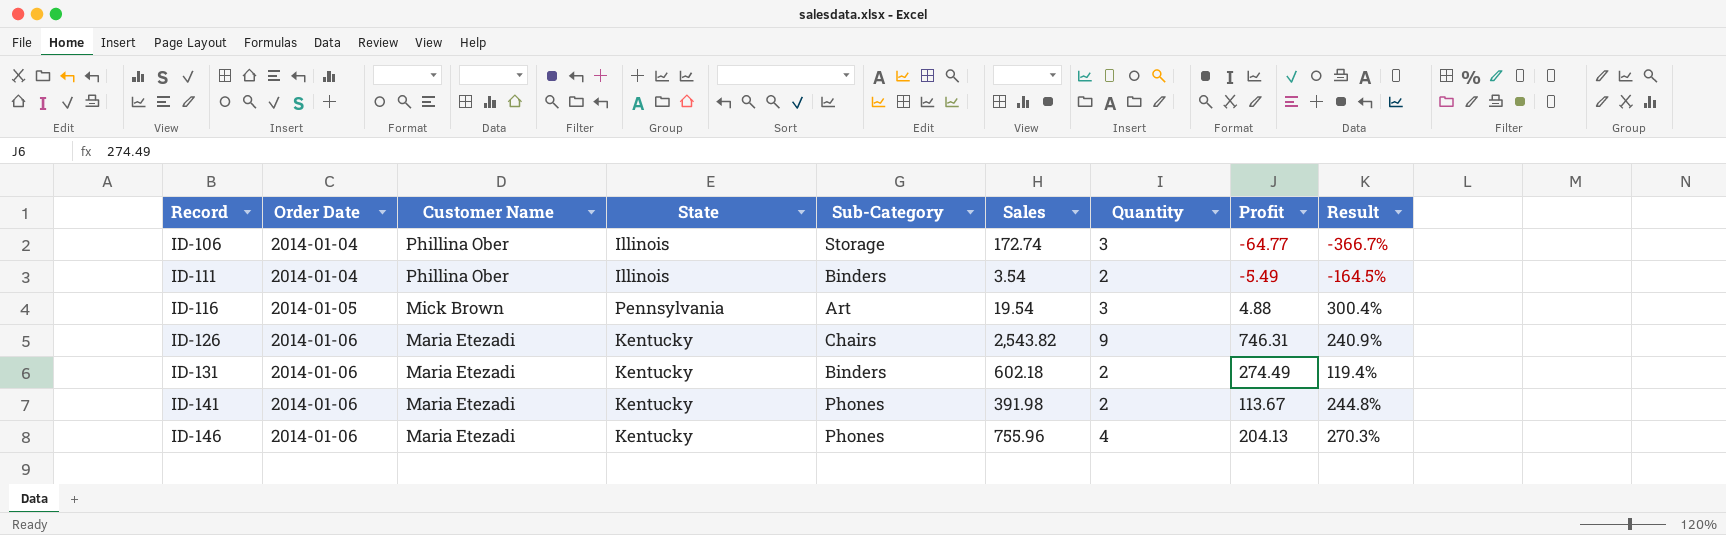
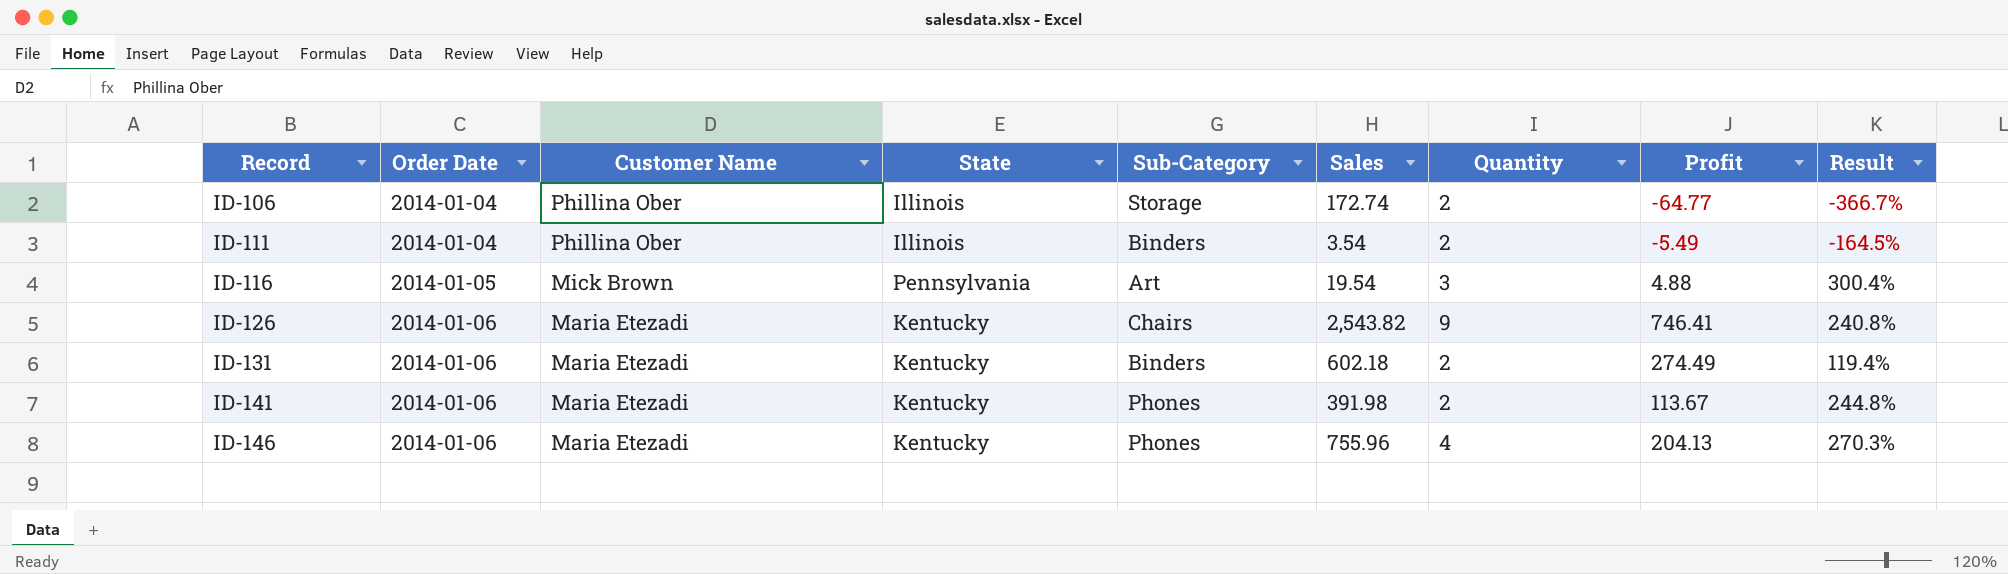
ID-106 | Quantity: 3 -> 2
ID-126 | Profit: 746.31 -> 746.41
ID-126 | Result: 240.9% -> 240.8%

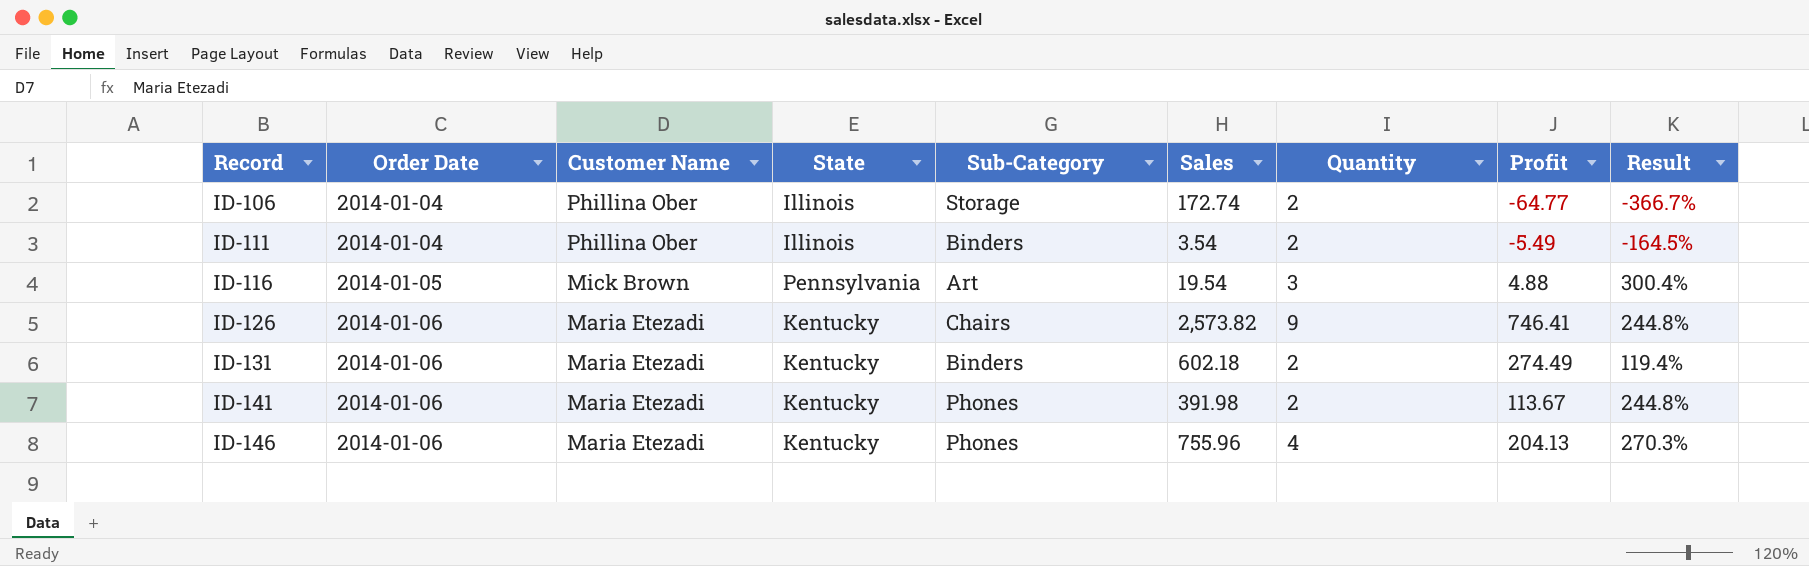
ID-126 | Sales: 2,543.82 -> 2,573.82
ID-126 | Result: 240.8% -> 244.8%

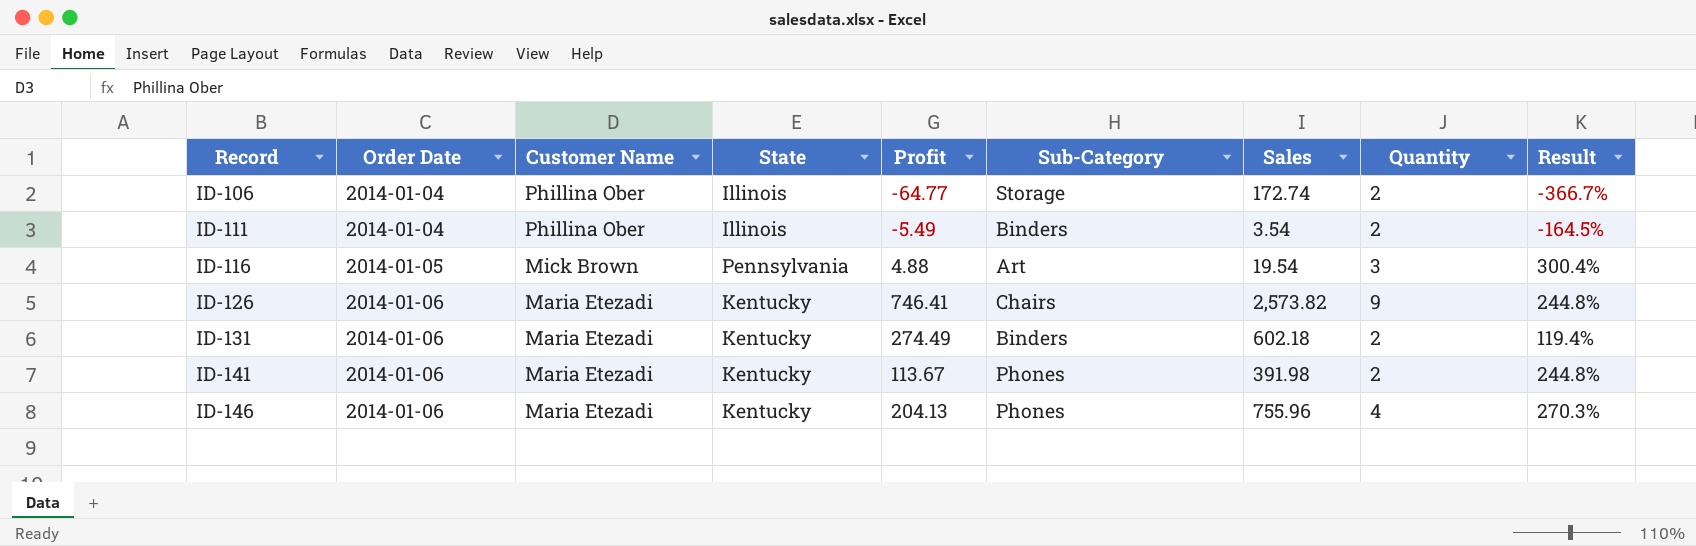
column Profit | position: 8 -> 5

